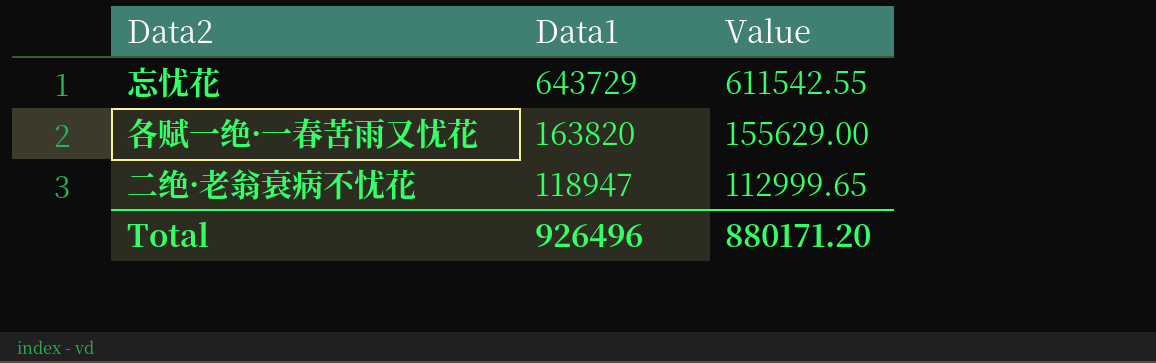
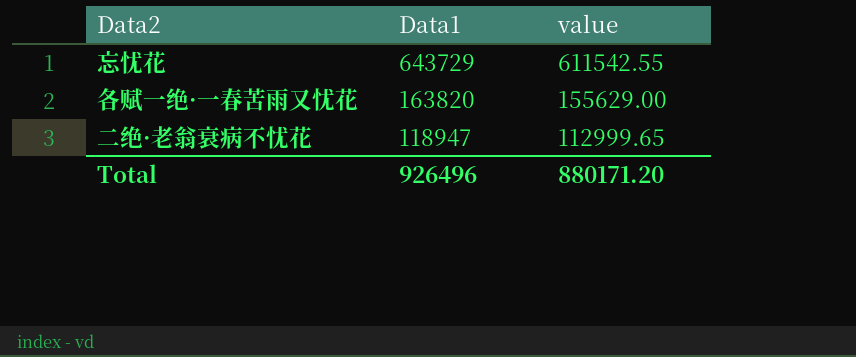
column name: Value -> value

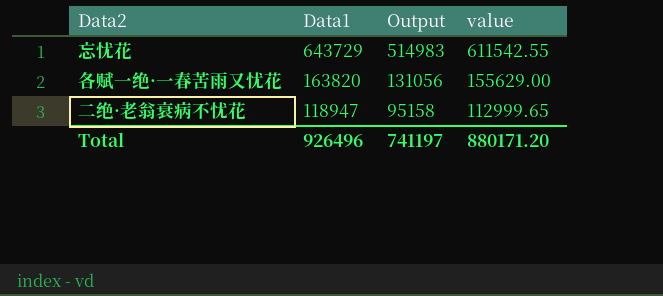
column Output | formula: none -> [Data1] * 0.8

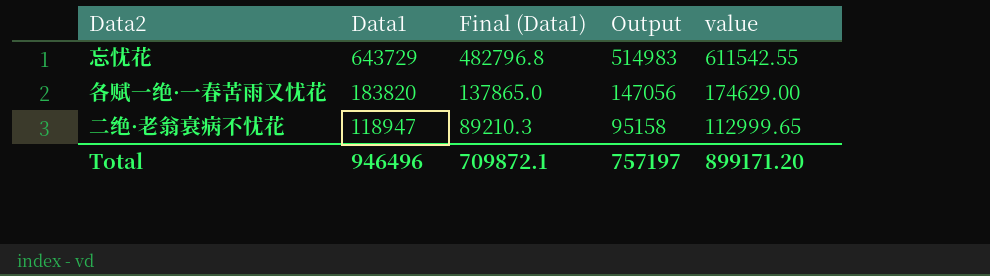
column Final (Data1) | formula: none -> [Data1] * 0.75
各赋一绝·一春苦雨又忧花 | Data1: 163820 -> 183820
各赋一绝·一春苦雨又忧花 | Output: 131056 -> 147056
各赋一绝·一春苦雨又忧花 | value: 155629.00 -> 174629.00
Total | Data1: 926496 -> 946496
Total | Output: 741197 -> 757197
Total | value: 880171.20 -> 899171.20

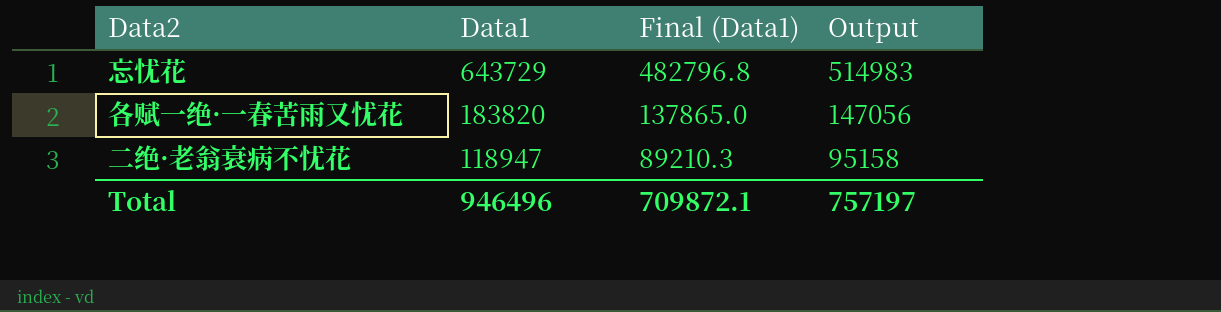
column value | formula: [Data1] * 0.95 -> none

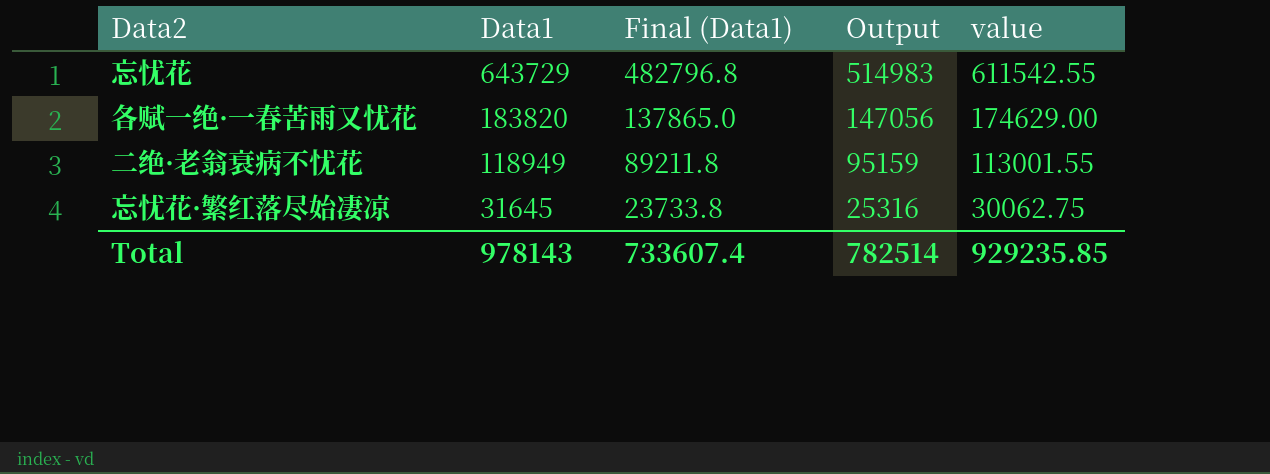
column value | formula: none -> [Data1] * 0.95
二绝·老翁衰病不忧花 | Data1: 118947 -> 118949
二绝·老翁衰病不忧花 | Final (Data1): 89210.3 -> 89211.8
二绝·老翁衰病不忧花 | Output: 95158 -> 95159
row 忘忧花·繁红落尽始凄凉: none -> 31645 | 23733.8 | 25316 | 30062.75
Total | Data1: 946496 -> 978143
Total | Final (Data1): 709872.1 -> 733607.4
Total | Output: 757197 -> 782514

